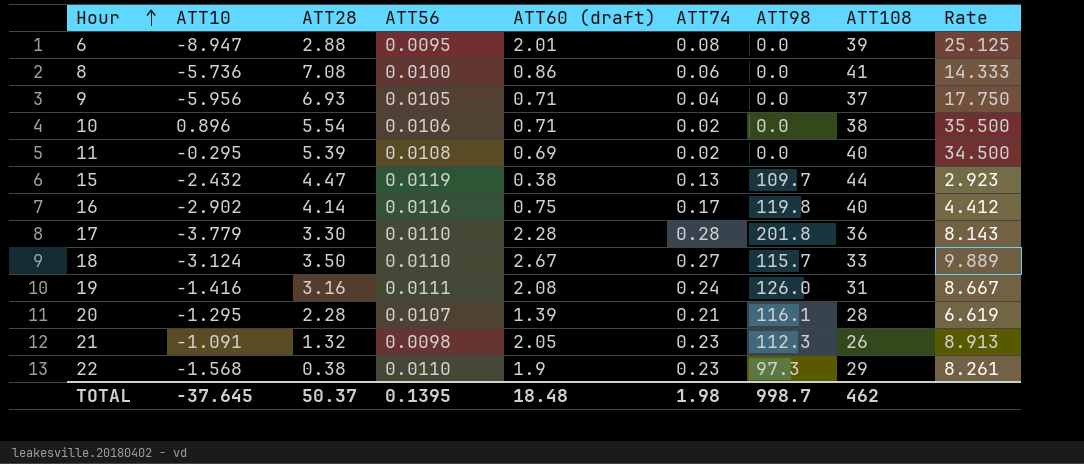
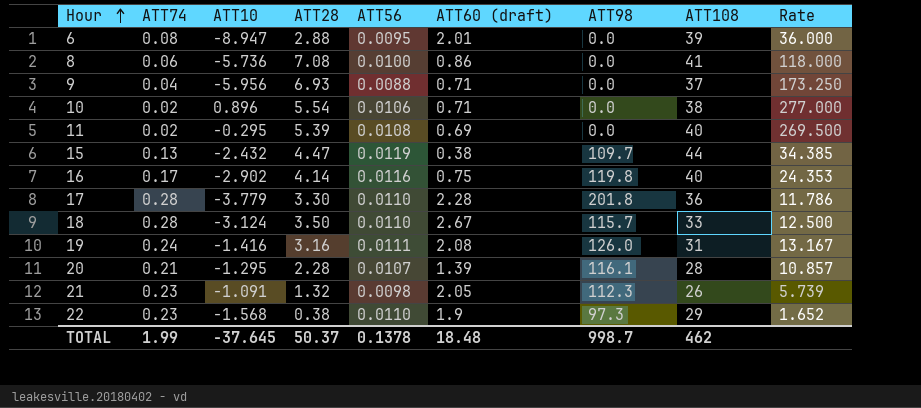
column ATT74 | position: 6 -> 2
column Rate | formula: [ATT60 (draft)] / [ATT74] -> [ATT28] / [ATT74]
9 | ATT56: 0.0105 -> 0.0088
18 | ATT74: 0.27 -> 0.28
TOTAL | ATT74: 1.98 -> 1.99
TOTAL | ATT56: 0.1395 -> 0.1378

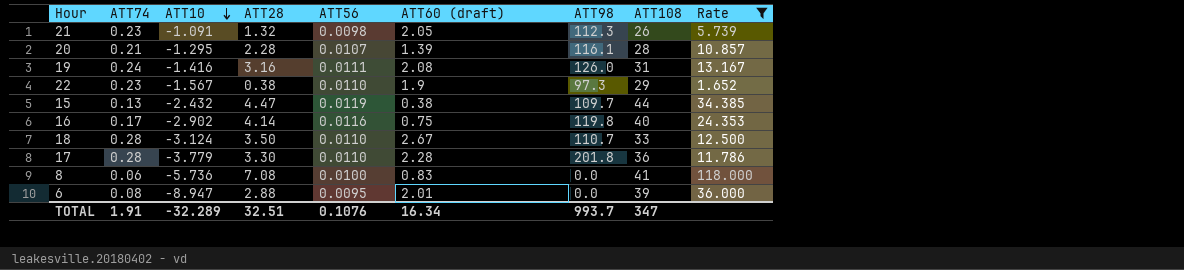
filter: none -> Rate <= 118.000
row order: Hour ascending -> ATT10 descending
22 | ATT10: -1.568 -> -1.567
18 | ATT98: 115.7 -> 110.7
8 | ATT60 (draft): 0.86 -> 0.83
TOTAL | ATT74: 1.99 -> 1.91
TOTAL | ATT10: -37.645 -> -32.289
TOTAL | ATT28: 50.37 -> 32.51
TOTAL | ATT56: 0.1378 -> 0.1076
TOTAL | ATT60 (draft): 18.48 -> 16.34
TOTAL | ATT98: 998.7 -> 993.7
TOTAL | ATT108: 462 -> 347

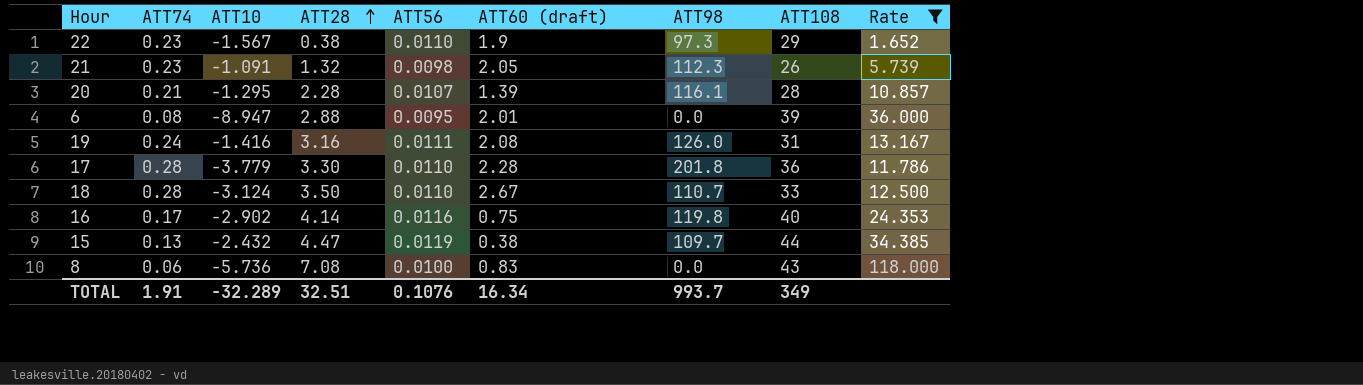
row order: ATT10 descending -> ATT28 ascending
8 | ATT108: 41 -> 43
TOTAL | ATT108: 347 -> 349

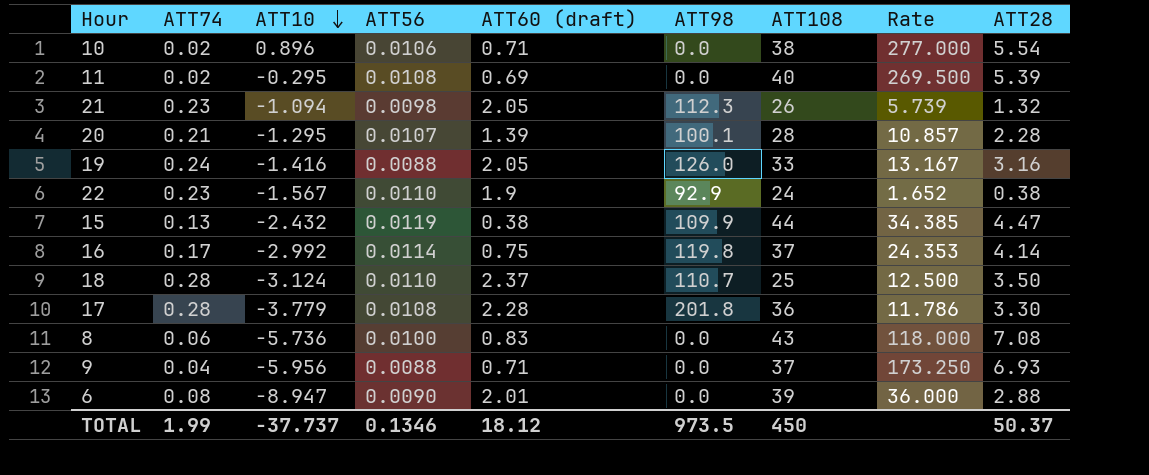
filter: Rate <= 118.000 -> none
row order: ATT28 ascending -> ATT10 descending
column ATT28 | position: 4 -> 9
21 | ATT10: -1.091 -> -1.094
20 | ATT98: 116.1 -> 100.1
19 | ATT56: 0.0111 -> 0.0088
19 | ATT60 (draft): 2.08 -> 2.05
19 | ATT108: 31 -> 33
22 | ATT98: 97.3 -> 92.9
22 | ATT108: 29 -> 24
15 | ATT98: 109.7 -> 109.9
16 | ATT10: -2.902 -> -2.992
16 | ATT56: 0.0116 -> 0.0114
16 | ATT108: 40 -> 37
18 | ATT60 (draft): 2.67 -> 2.37
18 | ATT108: 33 -> 25
17 | ATT56: 0.0110 -> 0.0108
6 | ATT56: 0.0095 -> 0.0090
TOTAL | ATT74: 1.91 -> 1.99
TOTAL | ATT10: -32.289 -> -37.737
TOTAL | ATT56: 0.1076 -> 0.1346
TOTAL | ATT60 (draft): 16.34 -> 18.12
TOTAL | ATT98: 993.7 -> 973.5
TOTAL | ATT108: 349 -> 450
TOTAL | ATT28: 32.51 -> 50.37

